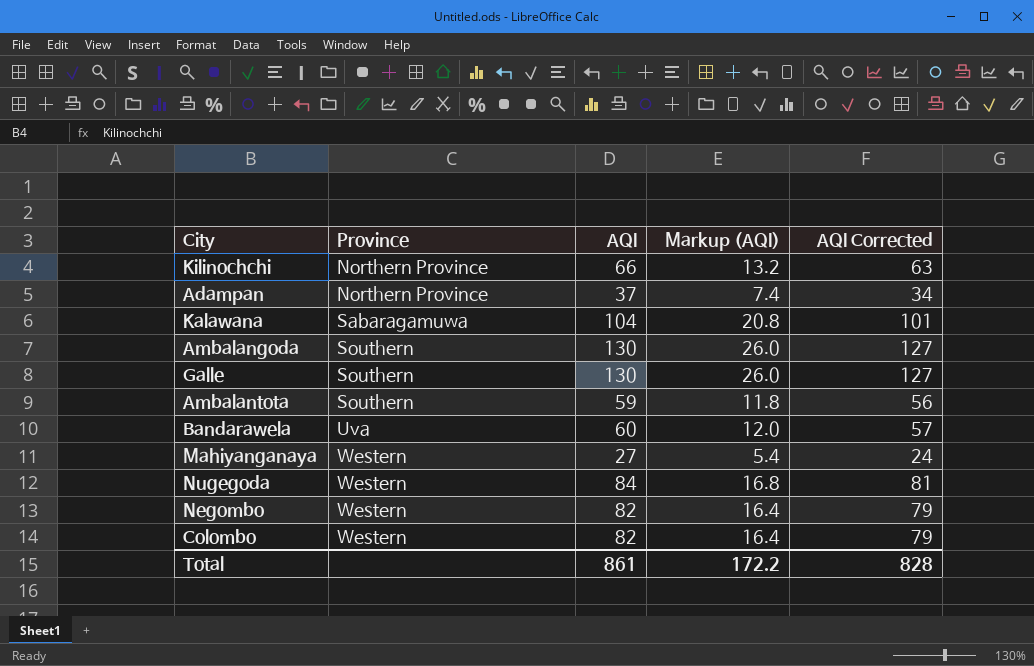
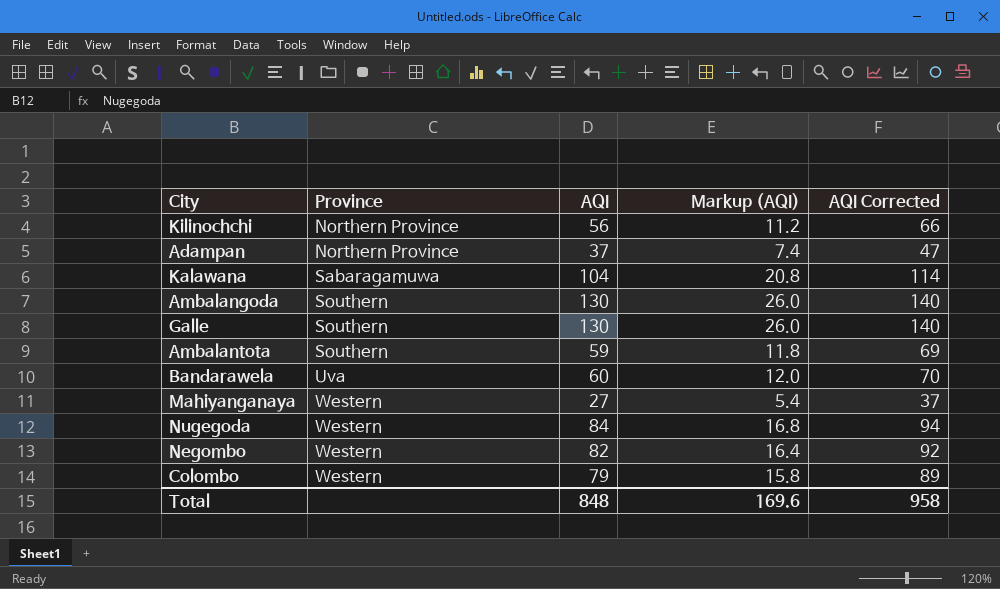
column AQI Corrected | formula: [AQI] - 3 -> [AQI] + 10
Kilinochchi | AQI: 66 -> 56
Kilinochchi | Markup (AQI): 13.2 -> 11.2
Colombo | AQI: 82 -> 79
Colombo | Markup (AQI): 16.4 -> 15.8
Total | AQI: 861 -> 848
Total | Markup (AQI): 172.2 -> 169.6
Total | AQI Corrected: 828 -> 958

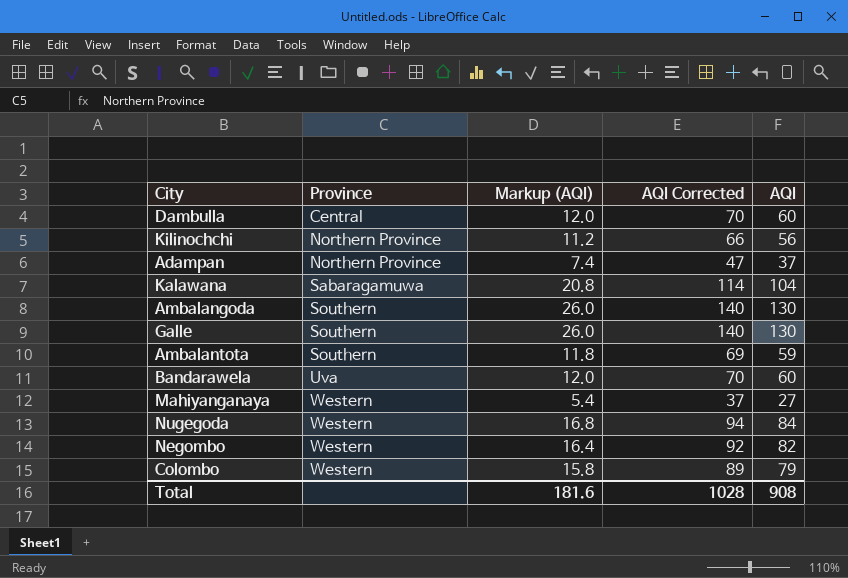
column AQI | position: 3 -> 5
row Dambulla: none -> Central | 12.0 | 70 | 60
Total | Markup (AQI): 169.6 -> 181.6
Total | AQI Corrected: 958 -> 1028
Total | AQI: 848 -> 908

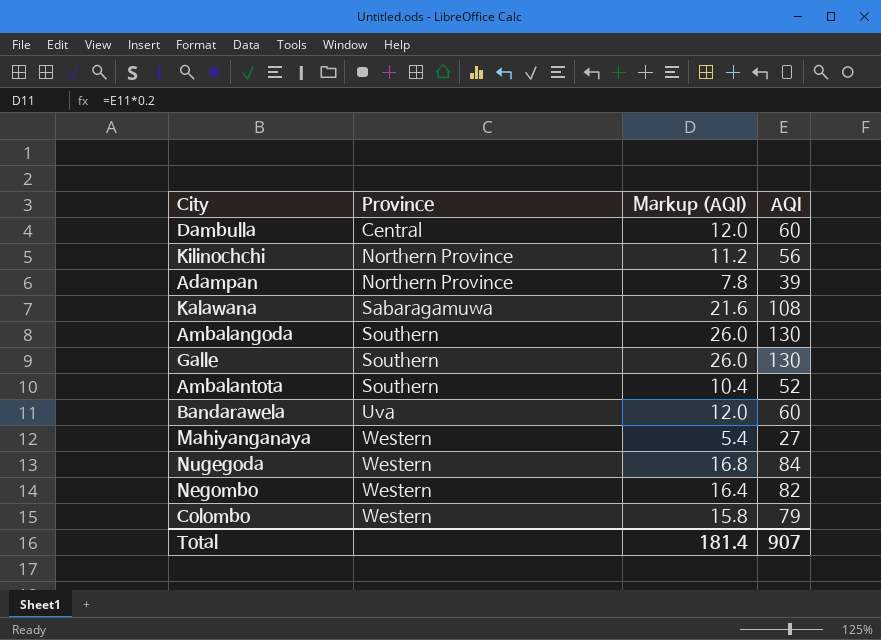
column AQI Corrected | formula: [AQI] + 10 -> none
Adampan | Markup (AQI): 7.4 -> 7.8
Adampan | AQI: 37 -> 39
Kalawana | Markup (AQI): 20.8 -> 21.6
Kalawana | AQI: 104 -> 108
Ambalantota | Markup (AQI): 11.8 -> 10.4
Ambalantota | AQI: 59 -> 52
Total | Markup (AQI): 181.6 -> 181.4
Total | AQI: 908 -> 907

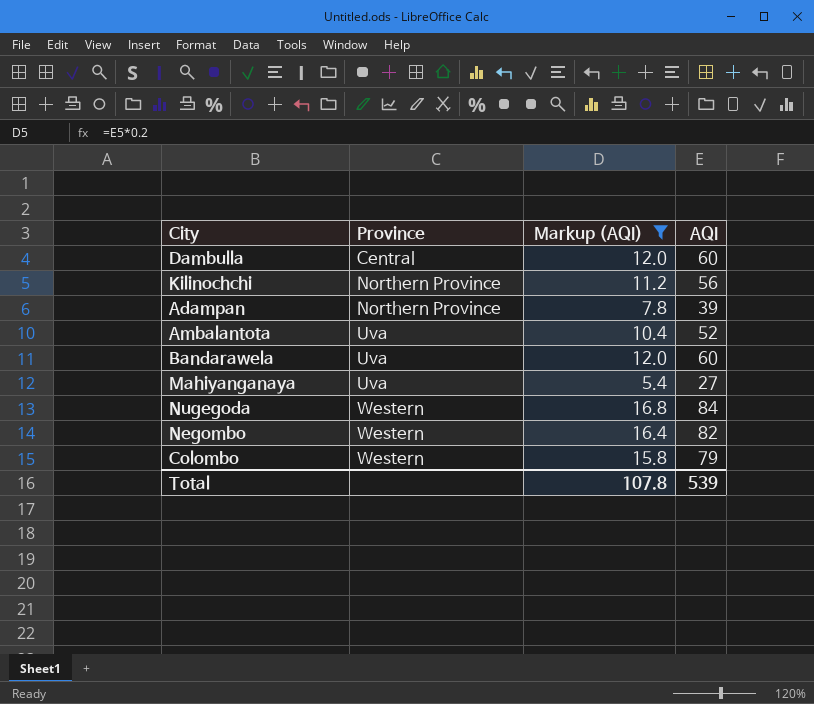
filter: none -> Markup (AQI) <= 16.8
Ambalantota | Province: Southern -> Uva
Mahiyanganaya | Province: Western -> Uva
Total | Markup (AQI): 181.4 -> 107.8
Total | AQI: 907 -> 539

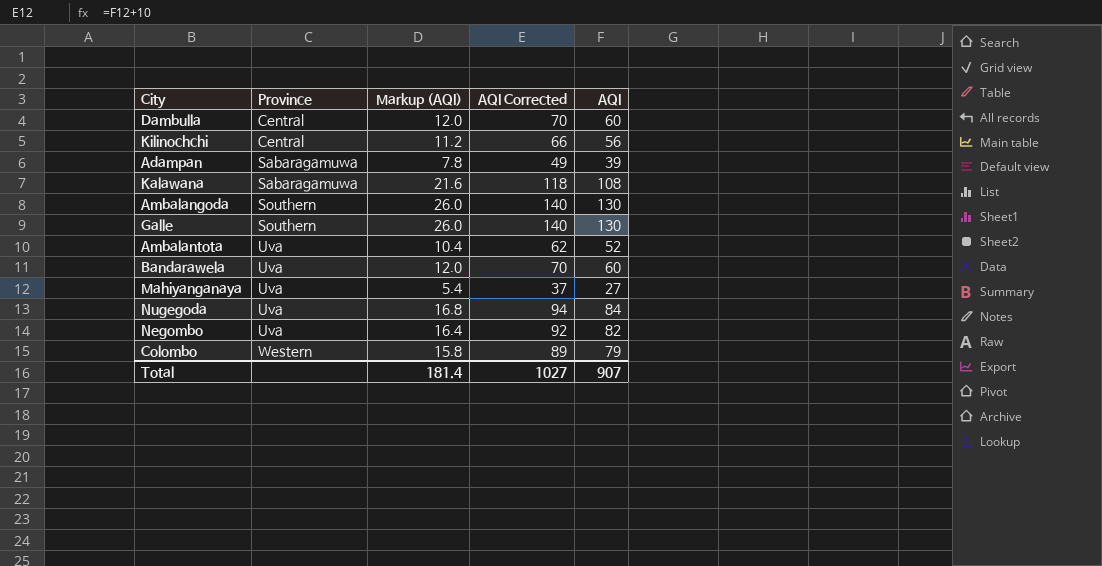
filter: Markup (AQI) <= 16.8 -> none
column AQI Corrected | formula: none -> [AQI] + 10
Kilinochchi | Province: Northern Province -> Central
Adampan | Province: Northern Province -> Sabaragamuwa
Nugegoda | Province: Western -> Uva
Negombo | Province: Western -> Uva
Total | Markup (AQI): 107.8 -> 181.4
Total | AQI: 539 -> 907

